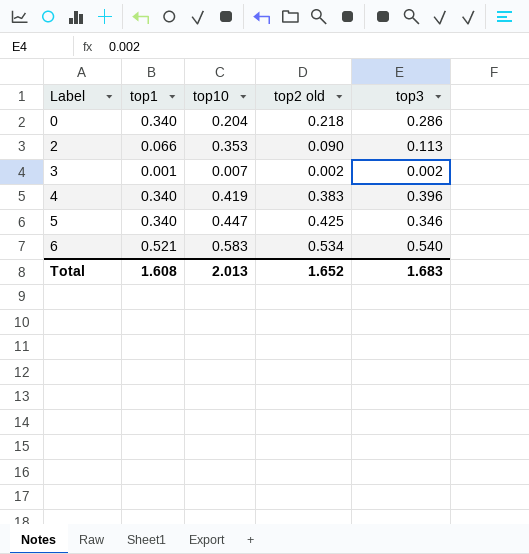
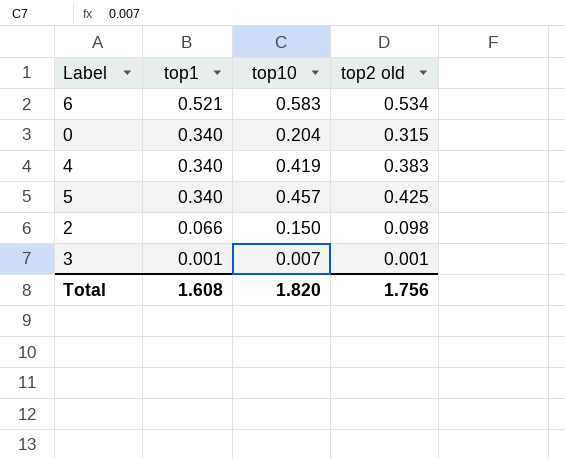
row order: Label ascending -> top1 descending
column top3 | position: 5 -> none
0 | top2 old: 0.218 -> 0.315
5 | top10: 0.447 -> 0.457
2 | top10: 0.353 -> 0.150
2 | top2 old: 0.090 -> 0.098
3 | top2 old: 0.002 -> 0.001
Total | top10: 2.013 -> 1.820
Total | top2 old: 1.652 -> 1.756

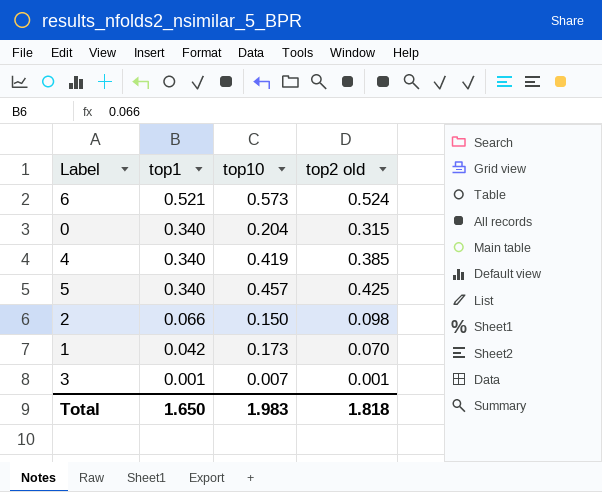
6 | top10: 0.583 -> 0.573
6 | top2 old: 0.534 -> 0.524
4 | top2 old: 0.383 -> 0.385
row 1: none -> 0.042 | 0.173 | 0.070
Total | top1: 1.608 -> 1.650
Total | top10: 1.820 -> 1.983
Total | top2 old: 1.756 -> 1.818

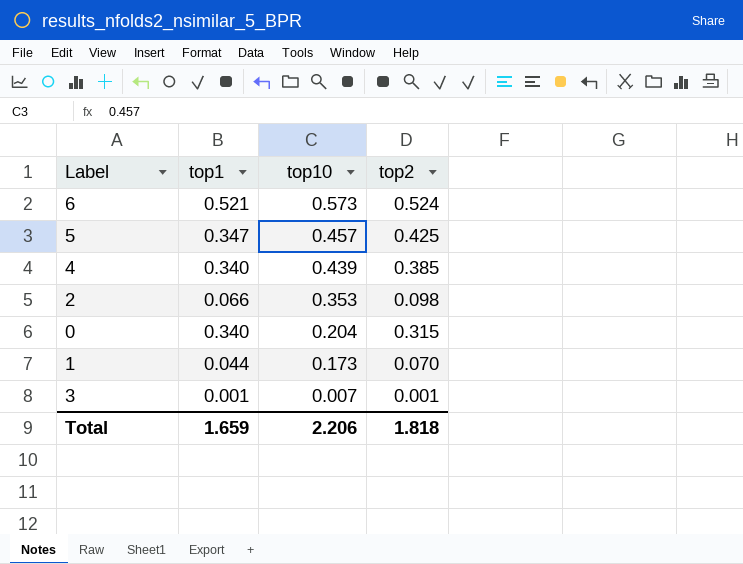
row order: top1 descending -> top10 descending
column name: top2 old -> top2
5 | top1: 0.340 -> 0.347
4 | top10: 0.419 -> 0.439
2 | top10: 0.150 -> 0.353
1 | top1: 0.042 -> 0.044
Total | top1: 1.650 -> 1.659
Total | top10: 1.983 -> 2.206

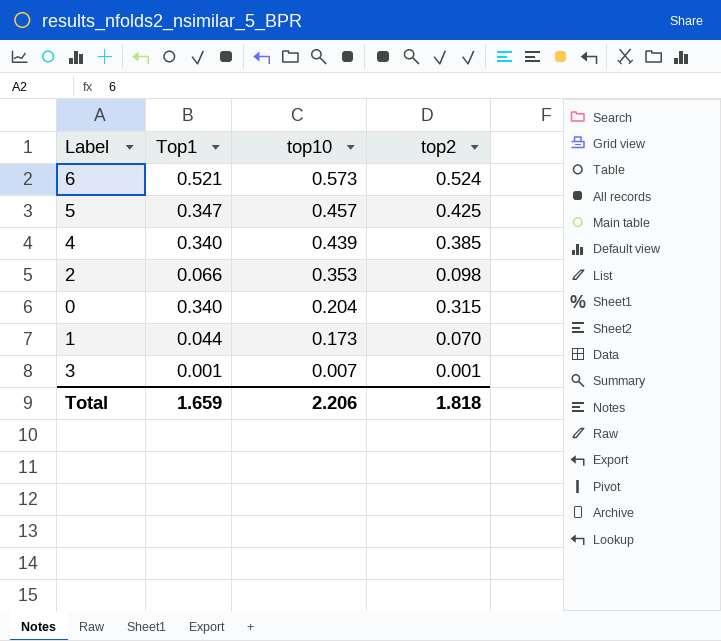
column name: top1 -> Top1

